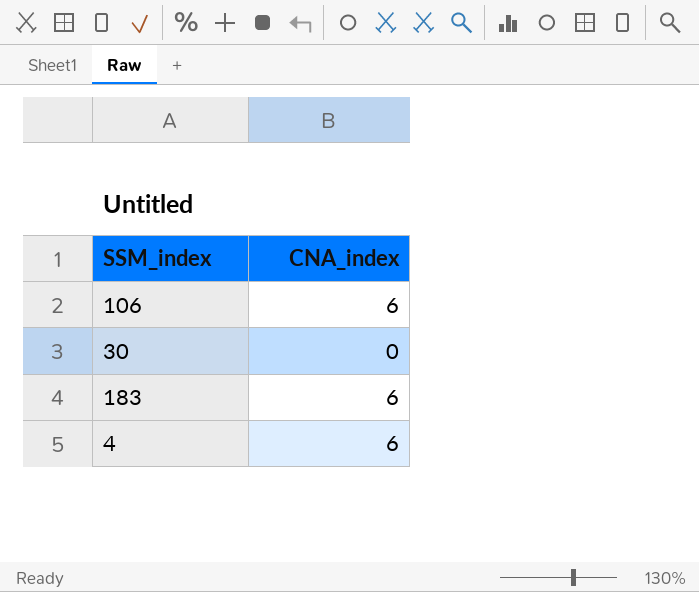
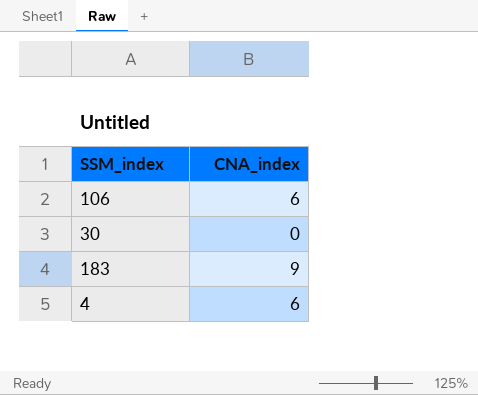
183 | CNA_index: 6 -> 9

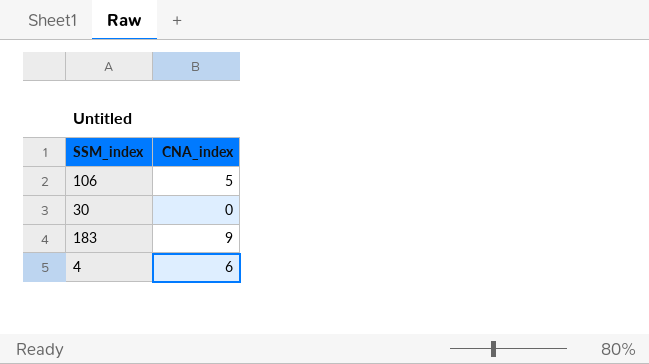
106 | CNA_index: 6 -> 5

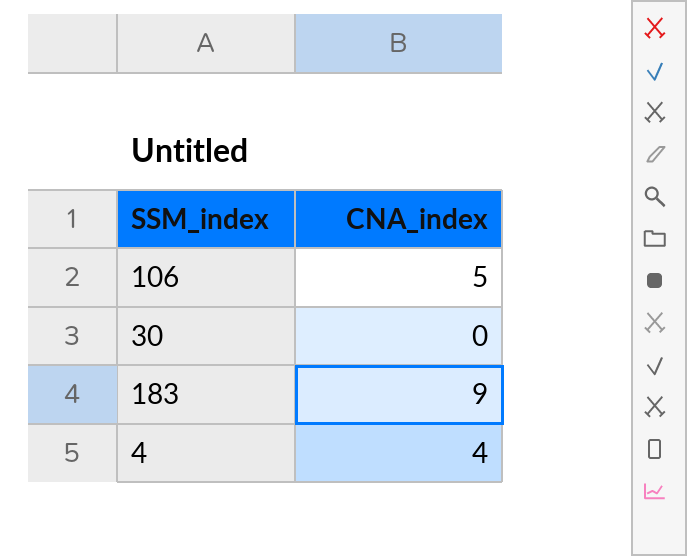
4 | CNA_index: 6 -> 4

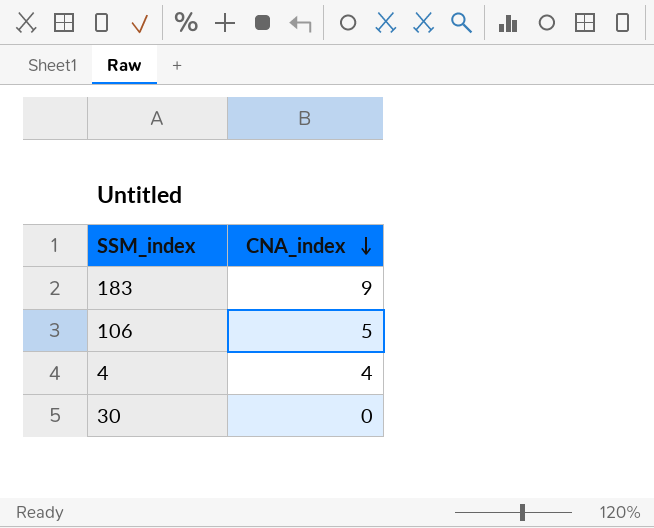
row order: none -> CNA_index descending

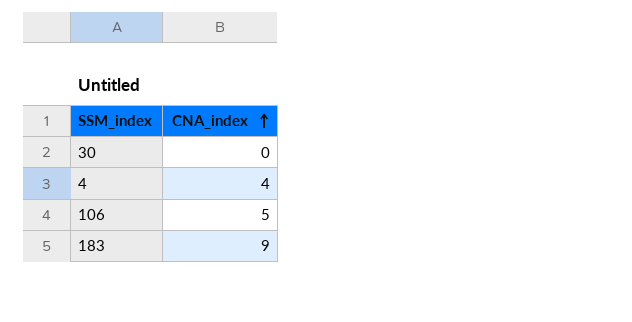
row order: CNA_index descending -> CNA_index ascending

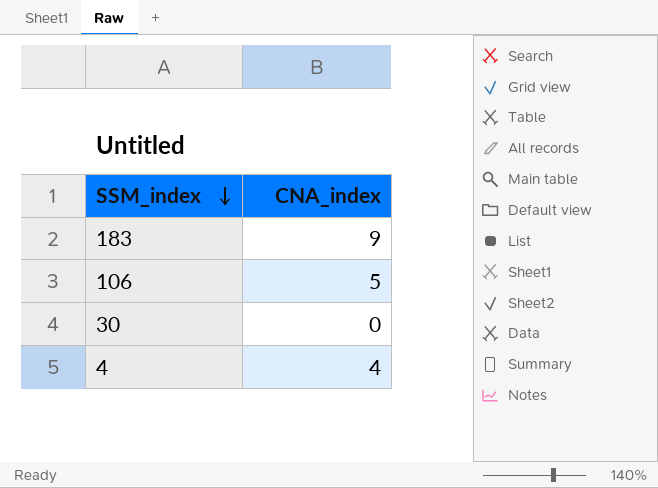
row order: CNA_index ascending -> SSM_index descending

